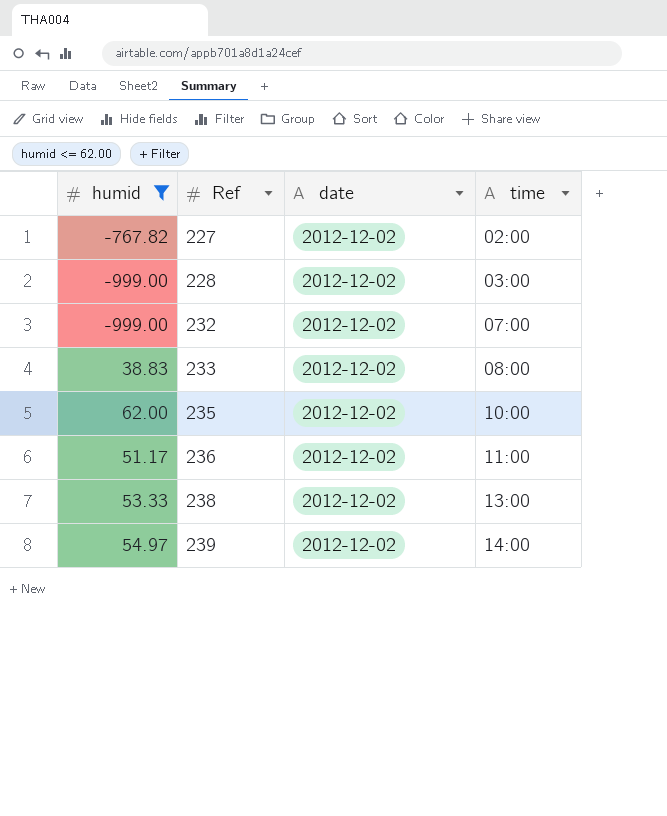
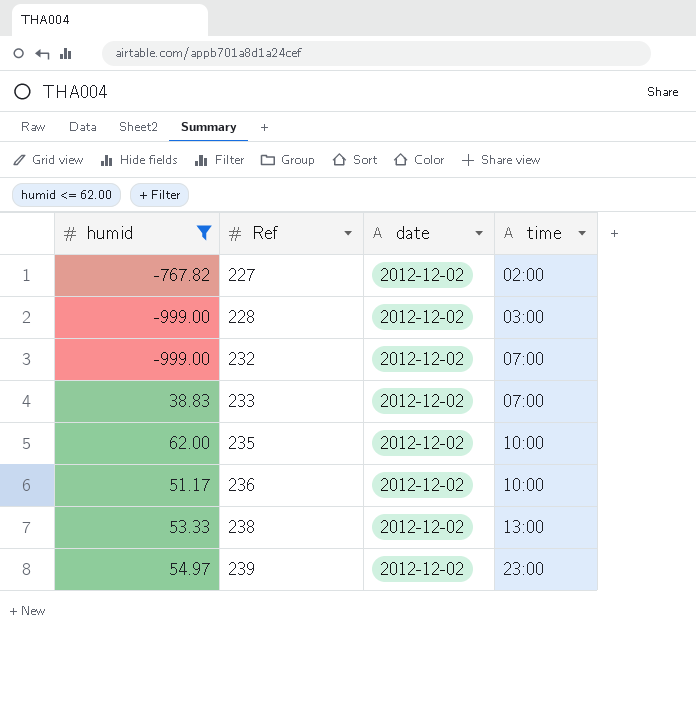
233 | time: 08:00 -> 07:00
236 | time: 11:00 -> 10:00
239 | time: 14:00 -> 23:00

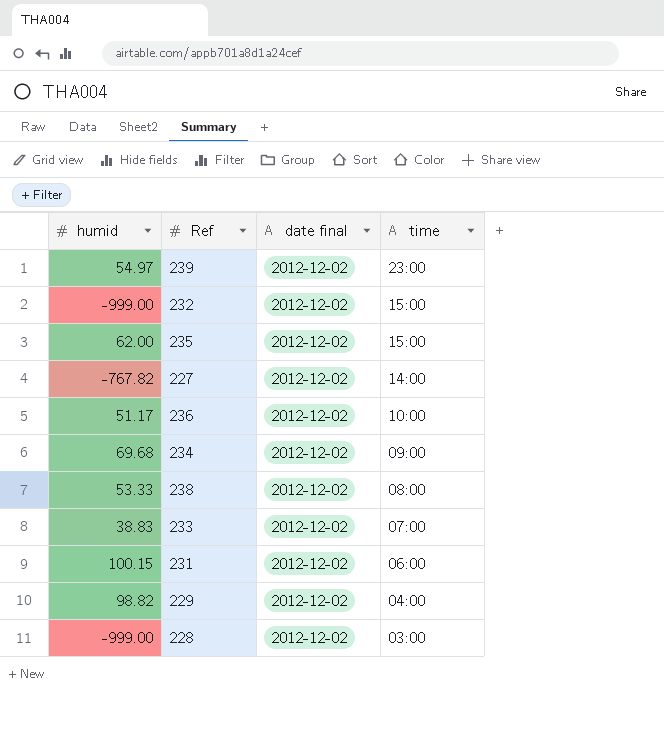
filter: humid <= 62.00 -> none
row order: Ref ascending -> time descending
column name: date -> date final
232 | time: 07:00 -> 15:00
235 | time: 10:00 -> 15:00
227 | time: 02:00 -> 14:00
238 | time: 13:00 -> 08:00

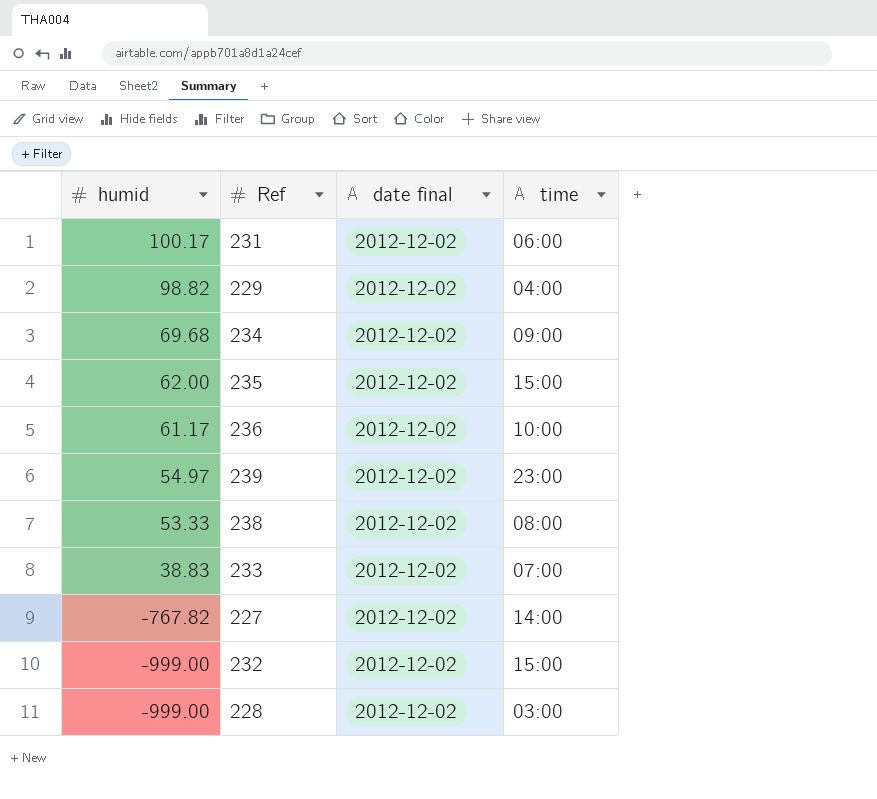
row order: time descending -> humid descending
231 | humid: 100.15 -> 100.17
236 | humid: 51.17 -> 61.17

